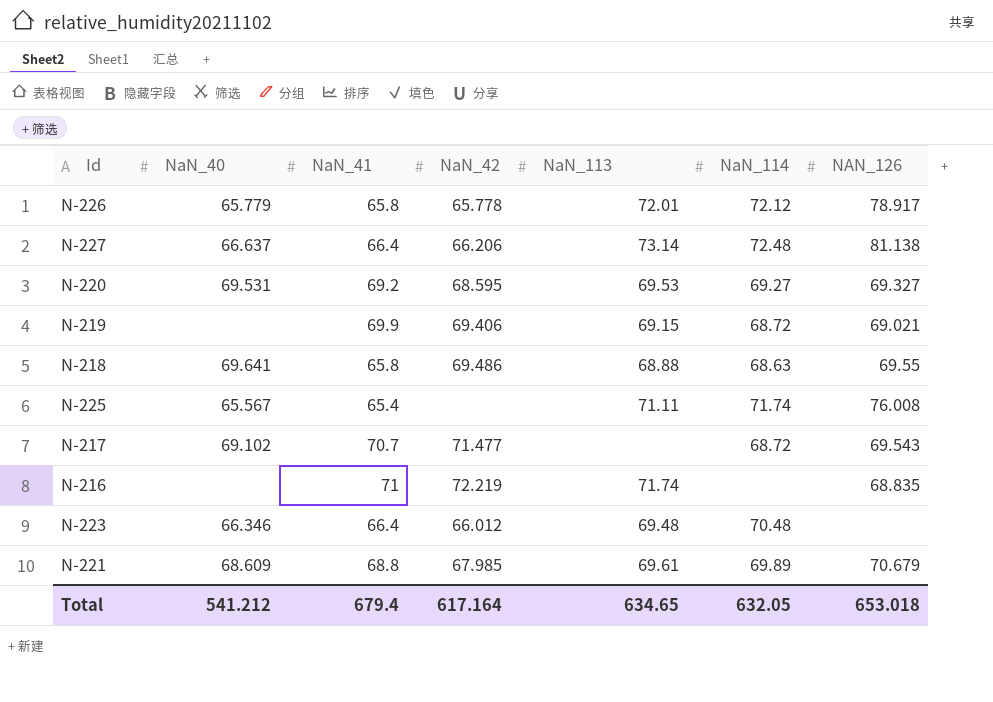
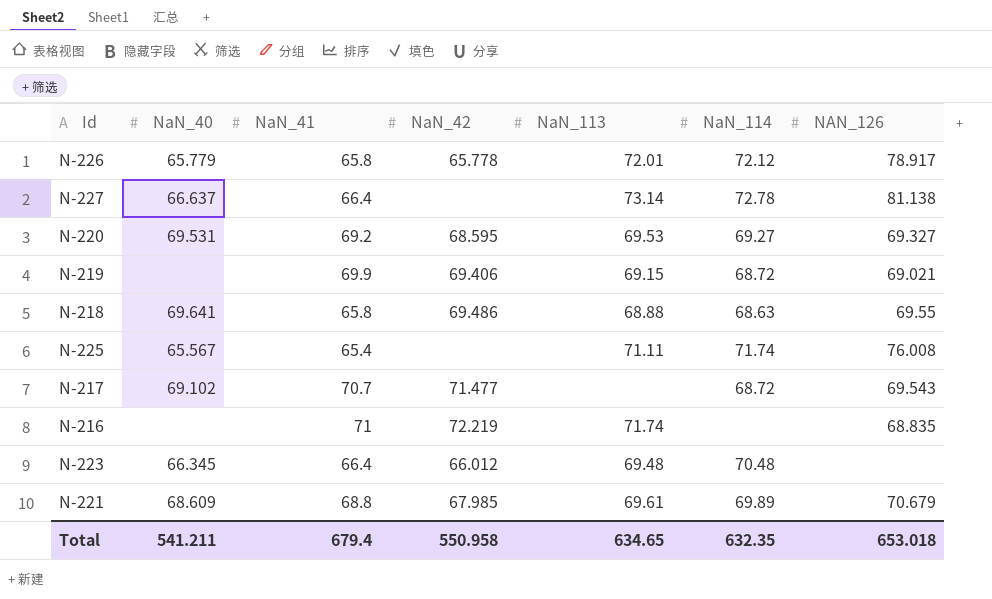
N-227 | NaN_42: 66.206 -> none
N-227 | NaN_114: 72.48 -> 72.78
N-223 | NaN_40: 66.346 -> 66.345
Total | NaN_40: 541.212 -> 541.211
Total | NaN_42: 617.164 -> 550.958
Total | NaN_114: 632.05 -> 632.35

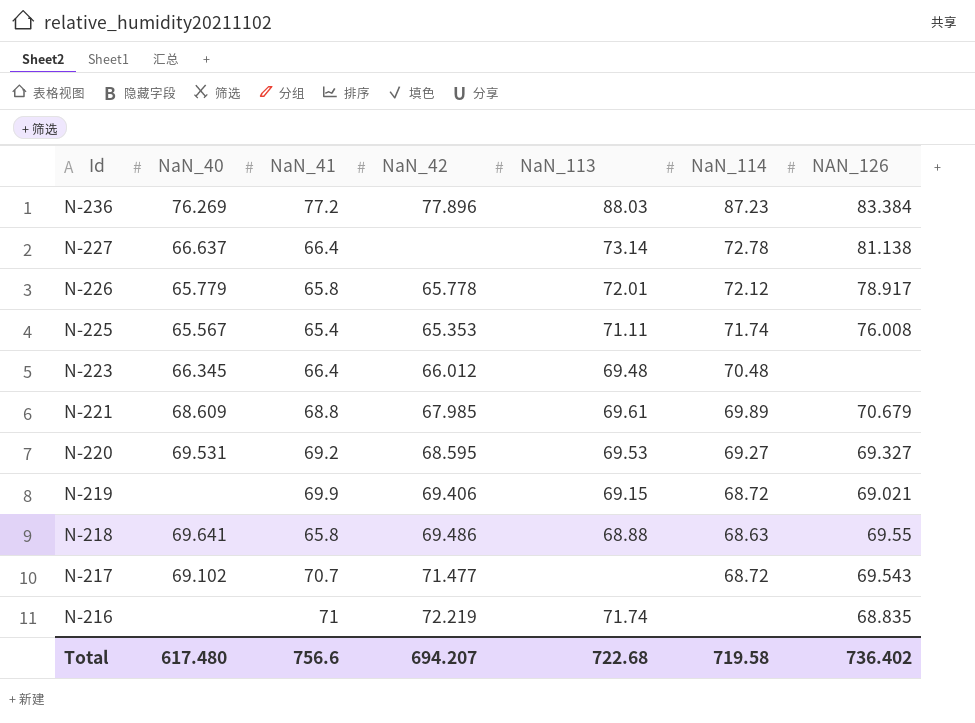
row order: none -> Id descending
row N-236: none -> 76.269 | 77.2 | 77.896 | 88.03 | 87.23 | 83.384
N-225 | NaN_42: none -> 65.353
Total | NaN_40: 541.211 -> 617.480
Total | NaN_41: 679.4 -> 756.6
Total | NaN_42: 550.958 -> 694.207
Total | NaN_113: 634.65 -> 722.68
Total | NaN_114: 632.35 -> 719.58
Total | NAN_126: 653.018 -> 736.402

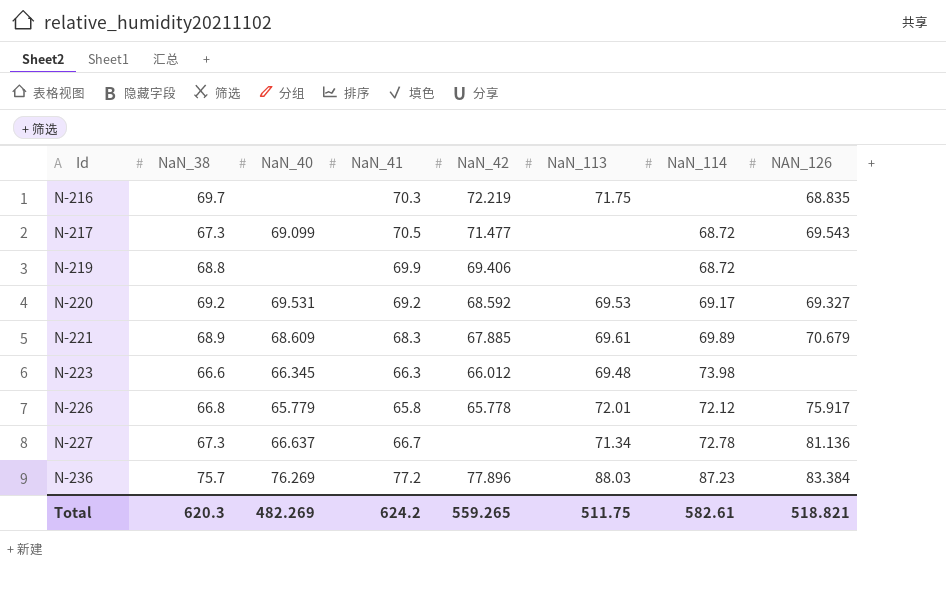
row order: Id descending -> Id ascending
column NaN_38 | position: none -> 2
row N-225: 65.567 | 65.4 | 65.353 | 71.11 | 71.74 | 76.008 -> none
row N-218: 69.641 | 65.8 | 69.486 | 68.88 | 68.63 | 69.55 -> none
N-216 | NaN_41: 71 -> 70.3
N-216 | NaN_113: 71.74 -> 71.75
N-217 | NaN_40: 69.102 -> 69.099
N-217 | NaN_41: 70.7 -> 70.5
N-219 | NaN_113: 69.15 -> none
N-219 | NAN_126: 69.021 -> none
N-220 | NaN_42: 68.595 -> 68.592
N-220 | NaN_114: 69.27 -> 69.17
N-221 | NaN_41: 68.8 -> 68.3
N-221 | NaN_42: 67.985 -> 67.885
N-223 | NaN_41: 66.4 -> 66.3
N-223 | NaN_114: 70.48 -> 73.98
N-226 | NAN_126: 78.917 -> 75.917
N-227 | NaN_41: 66.4 -> 66.7
N-227 | NaN_113: 73.14 -> 71.34
N-227 | NAN_126: 81.138 -> 81.136
Total | NaN_40: 617.480 -> 482.269
Total | NaN_41: 756.6 -> 624.2
Total | NaN_42: 694.207 -> 559.265
Total | NaN_113: 722.68 -> 511.75
Total | NaN_114: 719.58 -> 582.61
Total | NAN_126: 736.402 -> 518.821

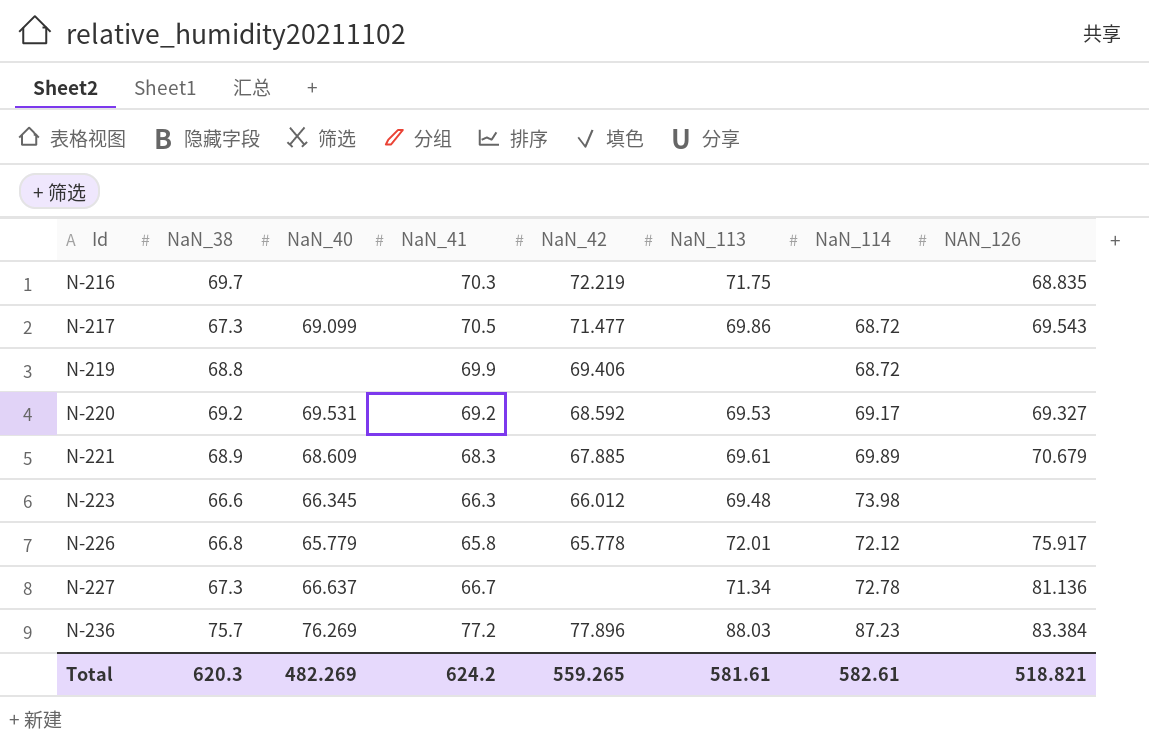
N-217 | NaN_113: none -> 69.86
Total | NaN_113: 511.75 -> 581.61

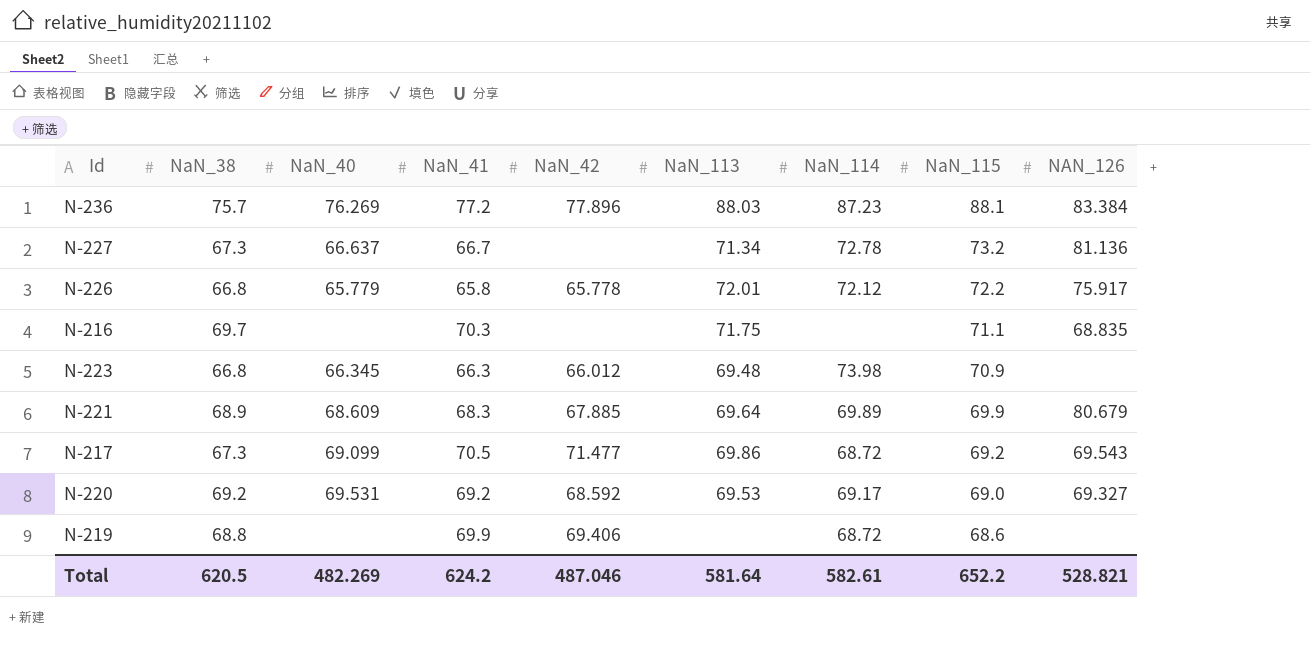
row order: Id ascending -> NaN_115 descending
column NaN_115 | position: none -> 8
N-216 | NaN_42: 72.219 -> none
N-223 | NaN_38: 66.6 -> 66.8
N-221 | NaN_113: 69.61 -> 69.64
N-221 | NAN_126: 70.679 -> 80.679
Total | NaN_38: 620.3 -> 620.5
Total | NaN_42: 559.265 -> 487.046
Total | NaN_113: 581.61 -> 581.64
Total | NAN_126: 518.821 -> 528.821

